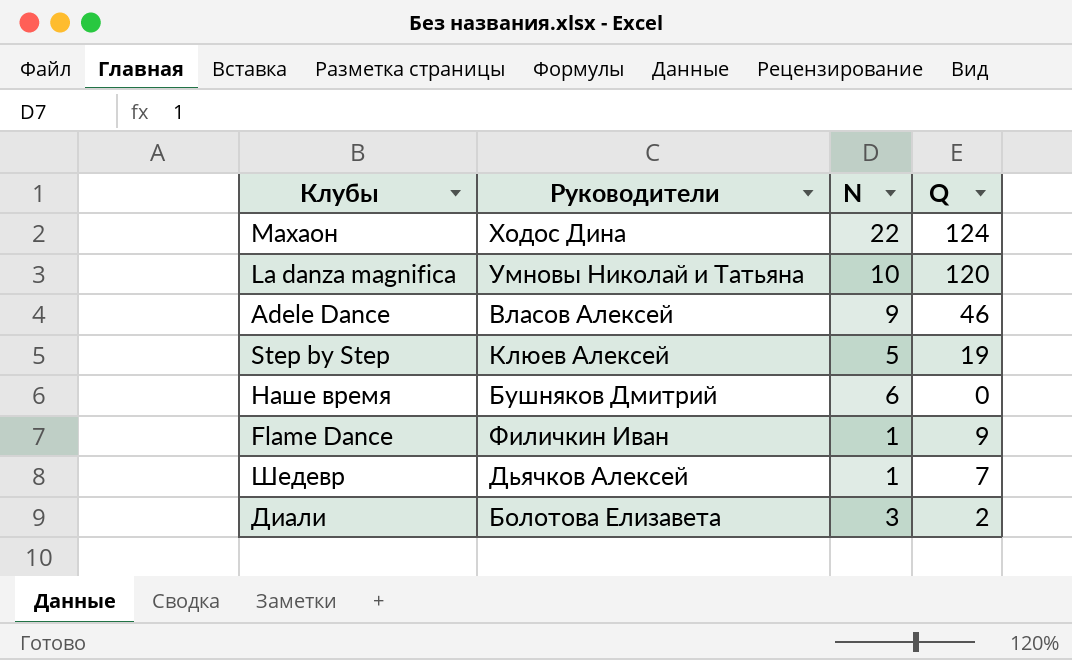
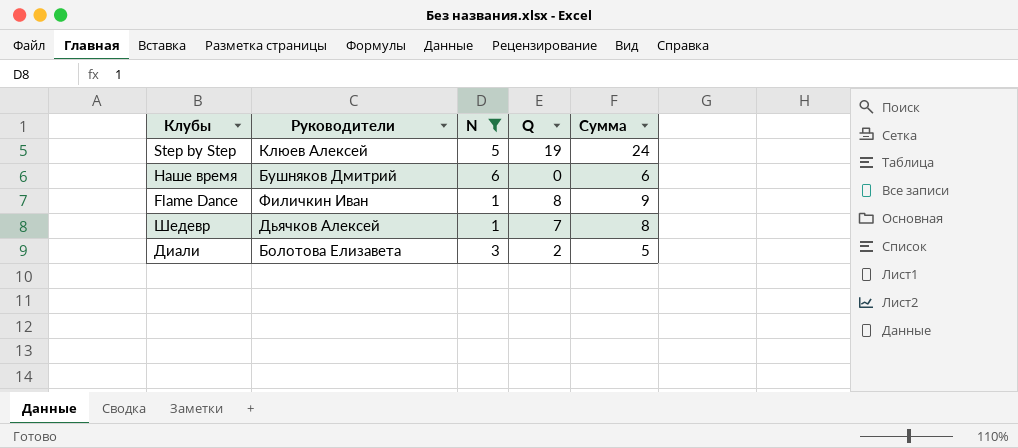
filter: none -> N <= 6
column Сумма | formula: none -> [N] + [Q]
Flame Dance | Q: 9 -> 8

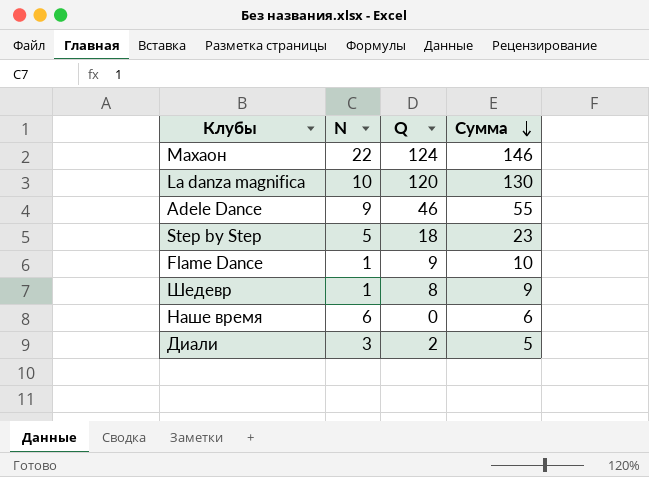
filter: N <= 6 -> none
row order: none -> Сумма descending
column Руководители | position: 2 -> none
Step by Step | Q: 19 -> 18
Step by Step | Сумма: 24 -> 23
Flame Dance | Q: 8 -> 9
Flame Dance | Сумма: 9 -> 10
Шедевр | Q: 7 -> 8
Шедевр | Сумма: 8 -> 9

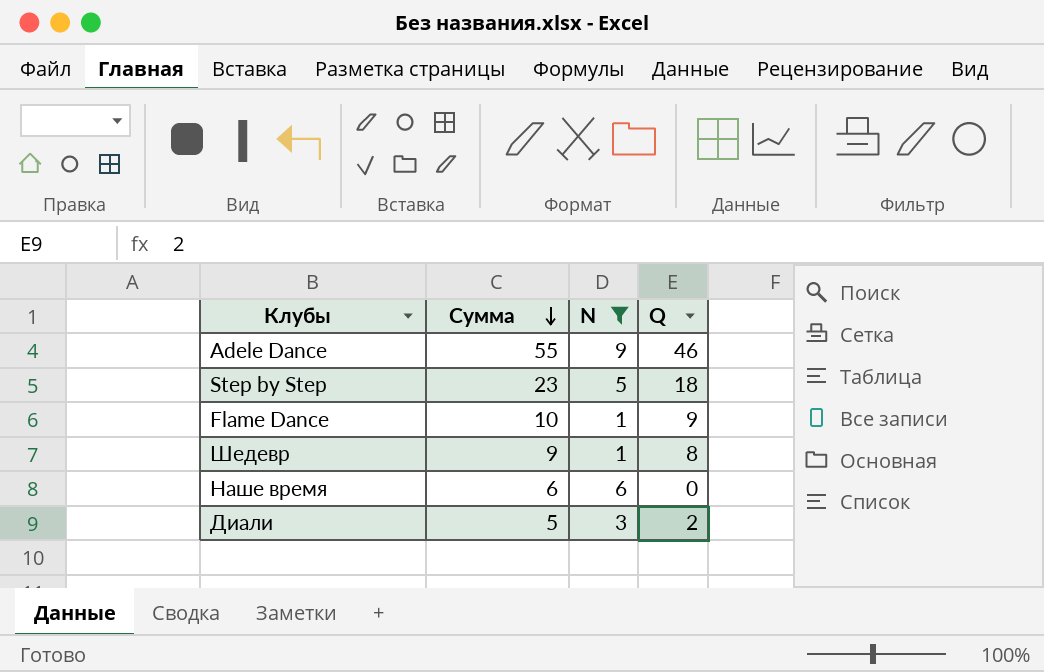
filter: none -> N <= 9
column Сумма | position: 4 -> 2

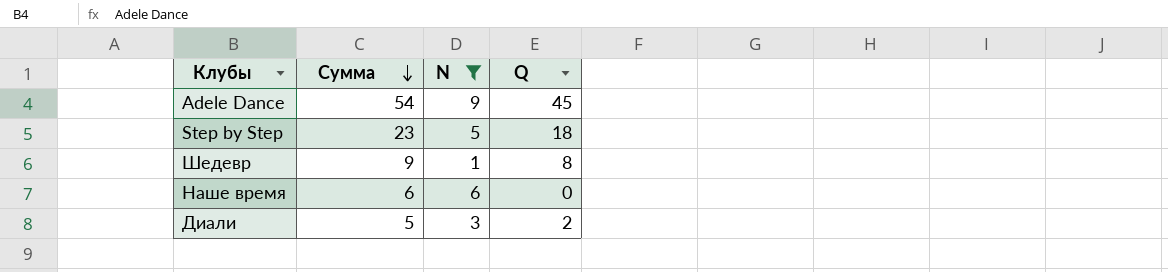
row Flame Dance: 10 | 1 | 9 -> none
Adele Dance | Сумма: 55 -> 54
Adele Dance | Q: 46 -> 45

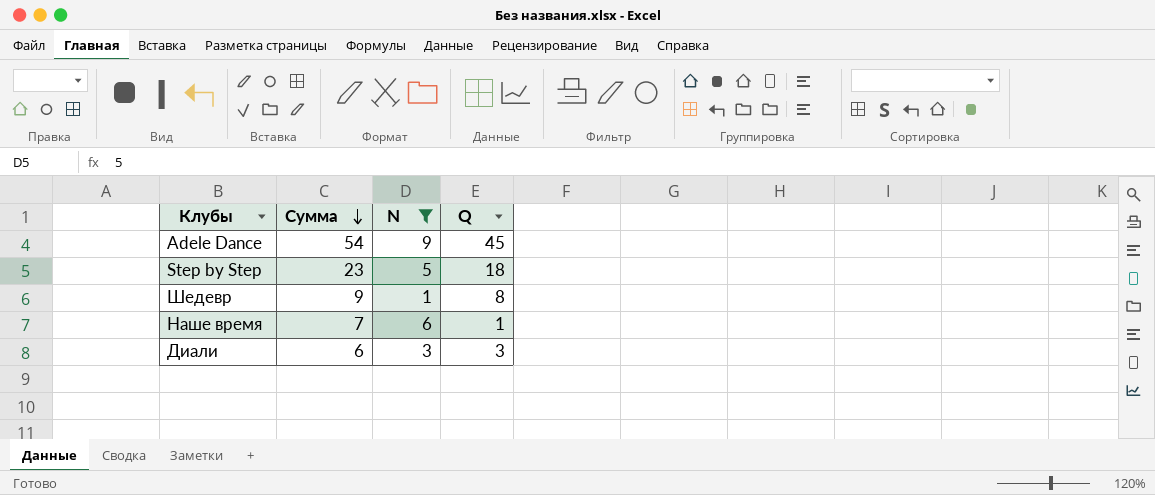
Наше время | Сумма: 6 -> 7
Наше время | Q: 0 -> 1
Диали | Сумма: 5 -> 6
Диали | Q: 2 -> 3

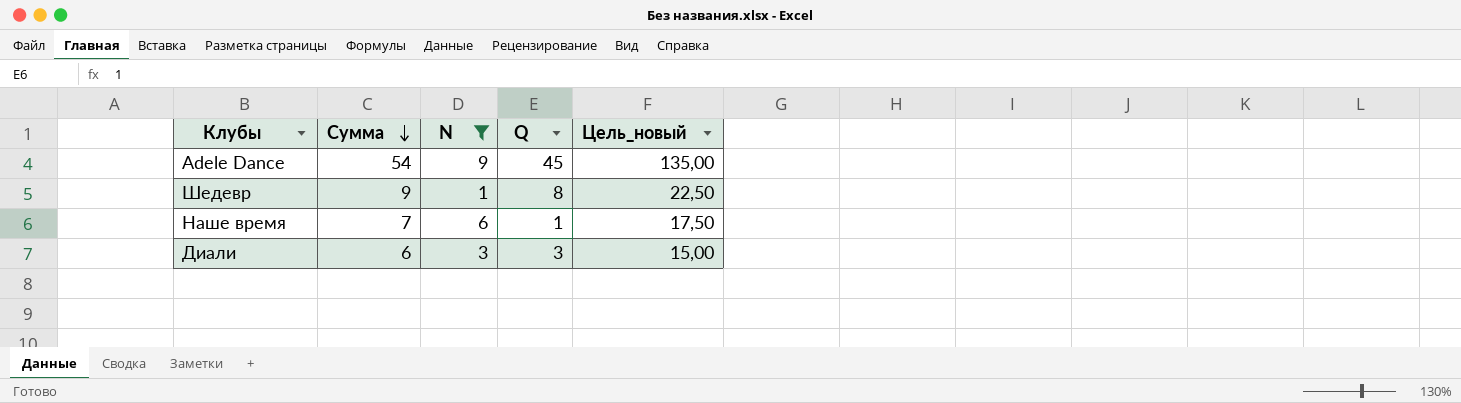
column Цель_новый | formula: none -> [Сумма] * 2,5
row Step by Step: 23 | 5 | 18 -> none

